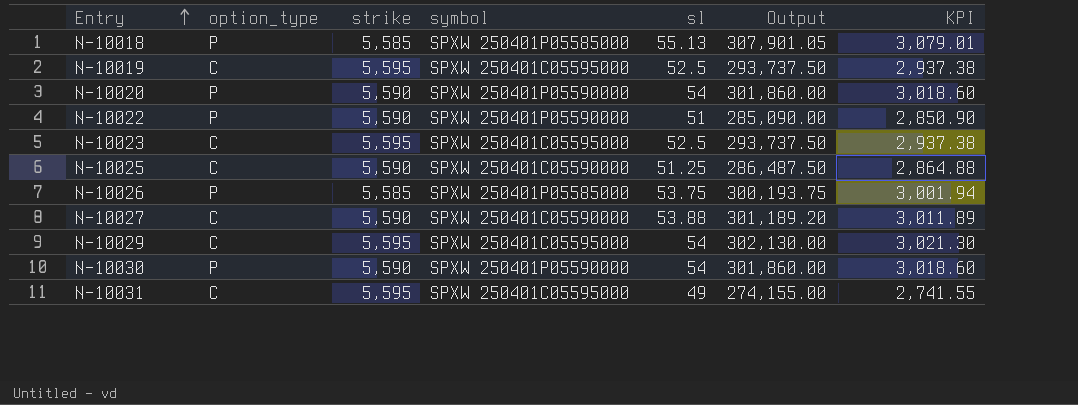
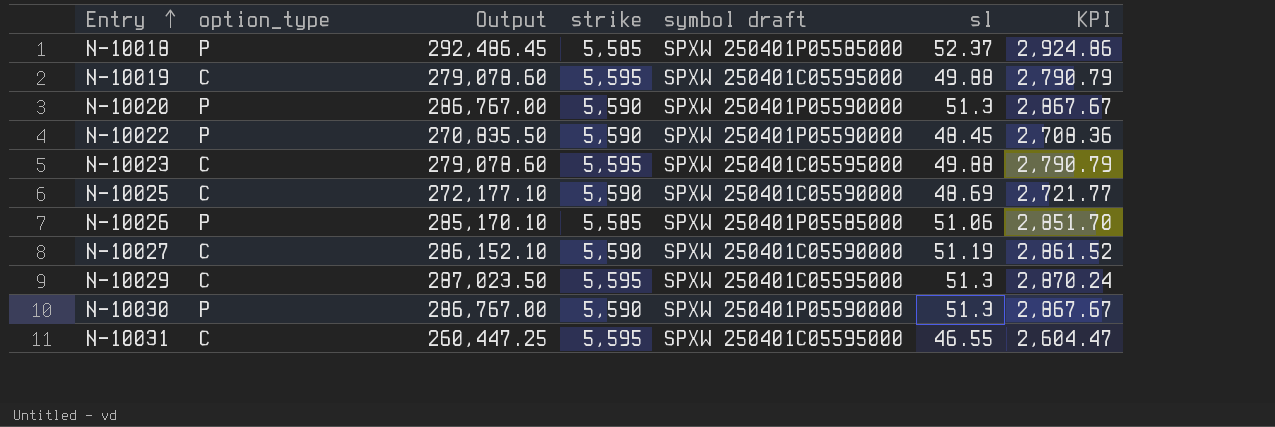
column Output | position: 6 -> 3
column name: symbol -> symbol draft
N-10018 | Output: 307,901.05 -> 292,486.45
N-10018 | sl: 55.13 -> 52.37
N-10018 | KPI: 3,079.01 -> 2,924.86
N-10019 | Output: 293,737.50 -> 279,078.60
N-10019 | sl: 52.5 -> 49.88
N-10019 | KPI: 2,937.38 -> 2,790.79
N-10020 | Output: 301,860.00 -> 286,767.00
N-10020 | sl: 54 -> 51.3
N-10020 | KPI: 3,018.60 -> 2,867.67
N-10022 | Output: 285,090.00 -> 270,835.50
N-10022 | sl: 51 -> 48.45
N-10022 | KPI: 2,850.90 -> 2,708.36
N-10023 | Output: 293,737.50 -> 279,078.60
N-10023 | sl: 52.5 -> 49.88
N-10023 | KPI: 2,937.38 -> 2,790.79
N-10025 | Output: 286,487.50 -> 272,177.10
N-10025 | sl: 51.25 -> 48.69
N-10025 | KPI: 2,864.88 -> 2,721.77
N-10026 | Output: 300,193.75 -> 285,170.10
N-10026 | sl: 53.75 -> 51.06
N-10026 | KPI: 3,001.94 -> 2,851.70
N-10027 | Output: 301,189.20 -> 286,152.10
N-10027 | sl: 53.88 -> 51.19
N-10027 | KPI: 3,011.89 -> 2,861.52
N-10029 | Output: 302,130.00 -> 287,023.50
N-10029 | sl: 54 -> 51.3
N-10029 | KPI: 3,021.30 -> 2,870.24
N-10030 | Output: 301,860.00 -> 286,767.00
N-10030 | sl: 54 -> 51.3
N-10030 | KPI: 3,018.60 -> 2,867.67
N-10031 | Output: 274,155.00 -> 260,447.25
N-10031 | sl: 49 -> 46.55
N-10031 | KPI: 2,741.55 -> 2,604.47

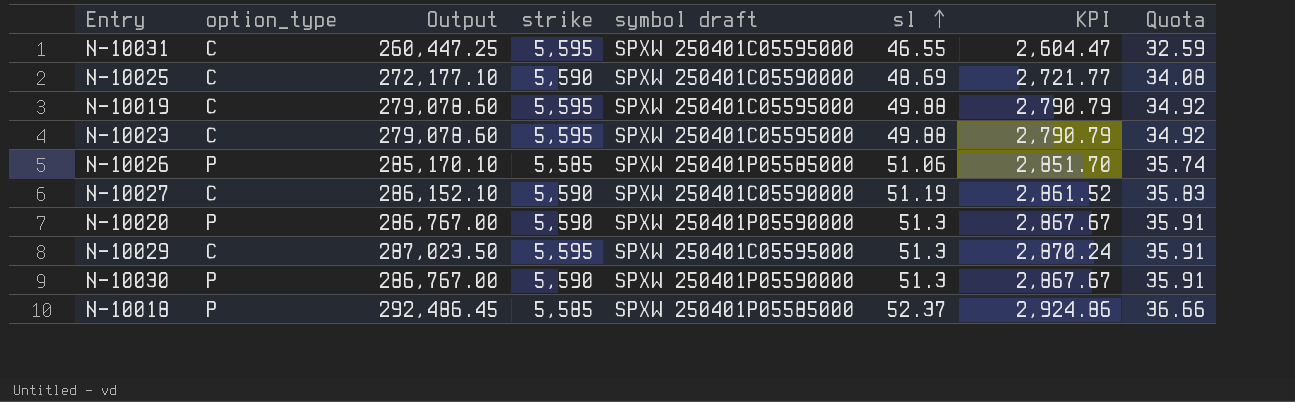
row order: Entry ascending -> sl ascending
column Quota | formula: none -> [sl] * 0.7
row N-10022: P | 270,835.50 | 5,590 | SPXW 250401P05590000 | 48.45 | 2,708.36 -> none

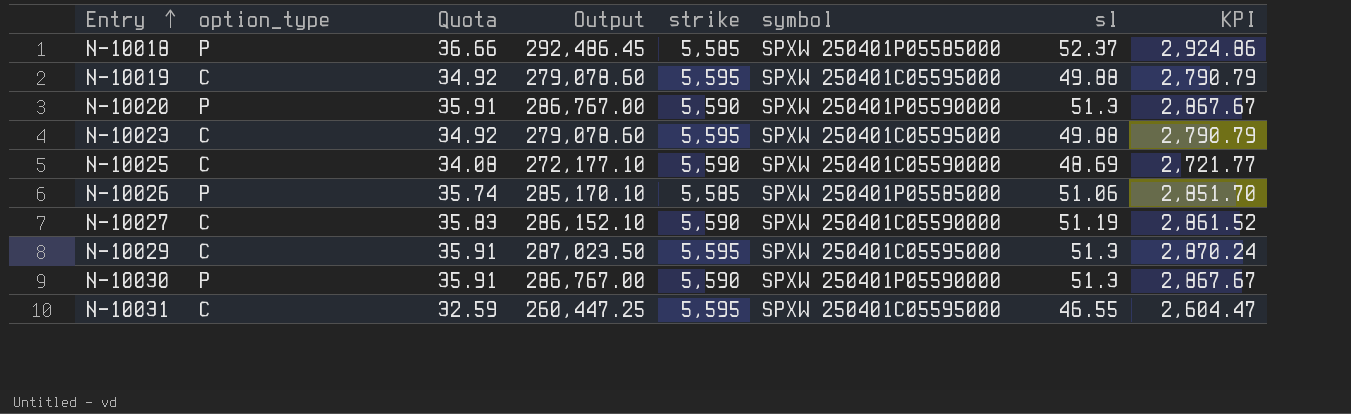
row order: sl ascending -> Entry ascending
column Quota | position: 8 -> 3
column name: symbol draft -> symbol

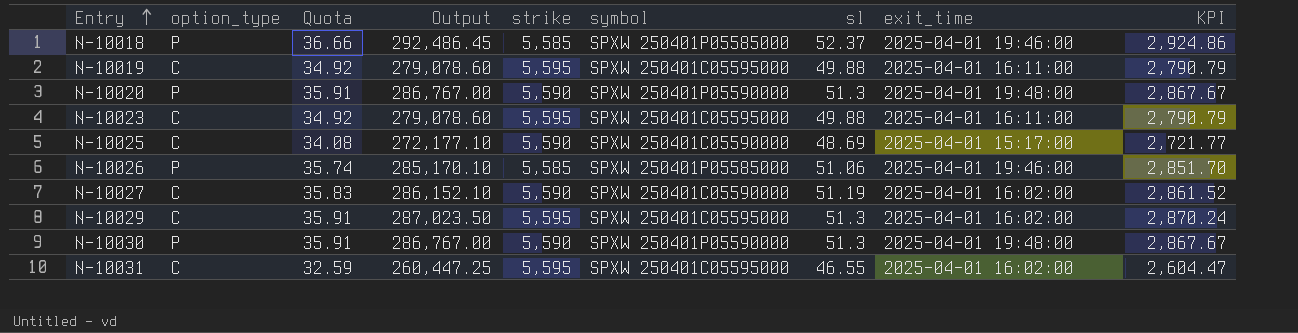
column exit_time | position: none -> 8

